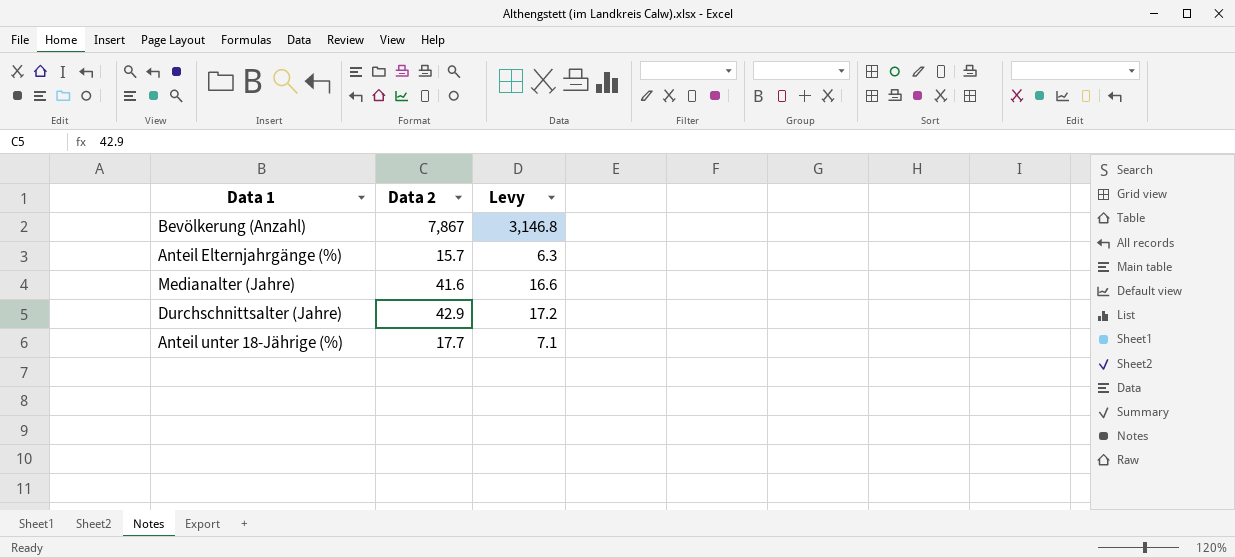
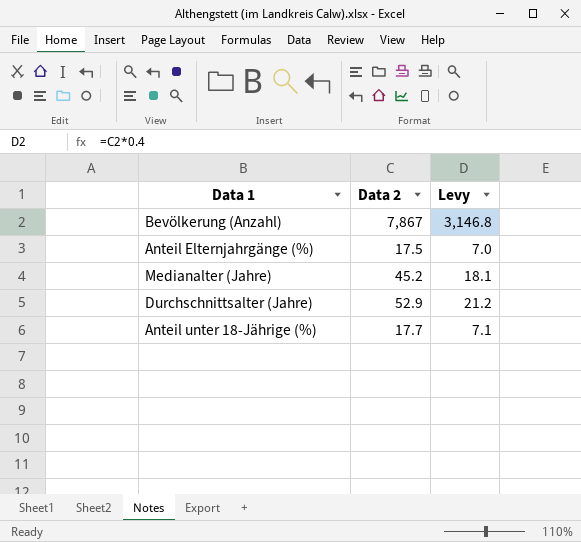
Anteil Elternjahrgänge (%) | Data 2: 15.7 -> 17.5
Anteil Elternjahrgänge (%) | Levy: 6.3 -> 7.0
Medianalter (Jahre) | Data 2: 41.6 -> 45.2
Medianalter (Jahre) | Levy: 16.6 -> 18.1
Durchschnittsalter (Jahre) | Data 2: 42.9 -> 52.9
Durchschnittsalter (Jahre) | Levy: 17.2 -> 21.2

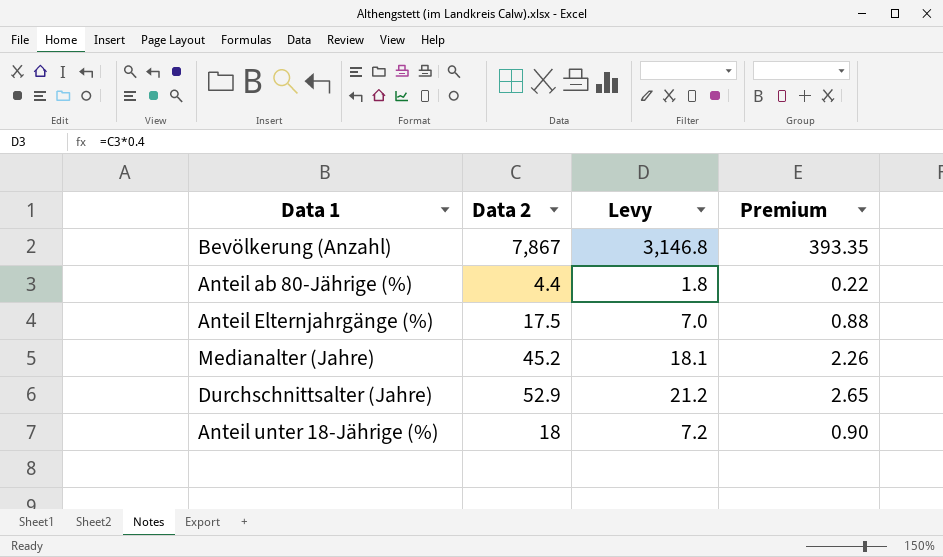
column Premium | formula: none -> [Data 2] * 0.05
row Anteil ab 80-Jährige (%): none -> 4.4 | 1.8 | 0.22
Anteil unter 18-Jährige (%) | Data 2: 17.7 -> 18
Anteil unter 18-Jährige (%) | Levy: 7.1 -> 7.2

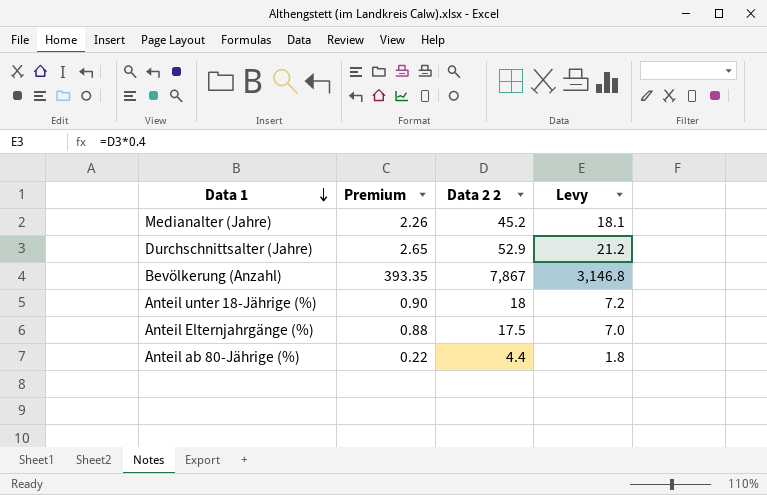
row order: none -> Data 1 descending
column Premium | position: 4 -> 2
column name: Data 2 -> Data 2 2

